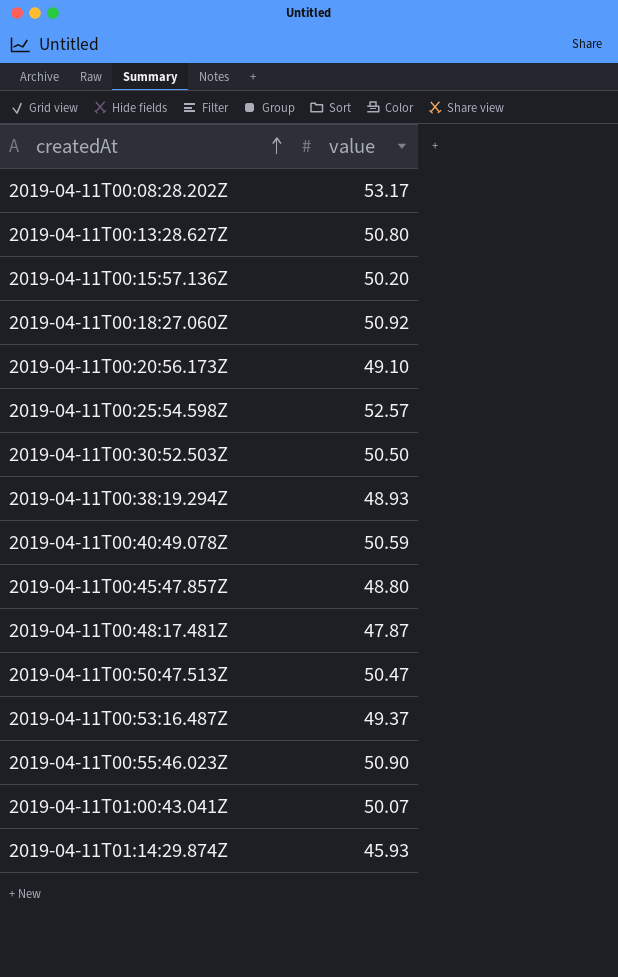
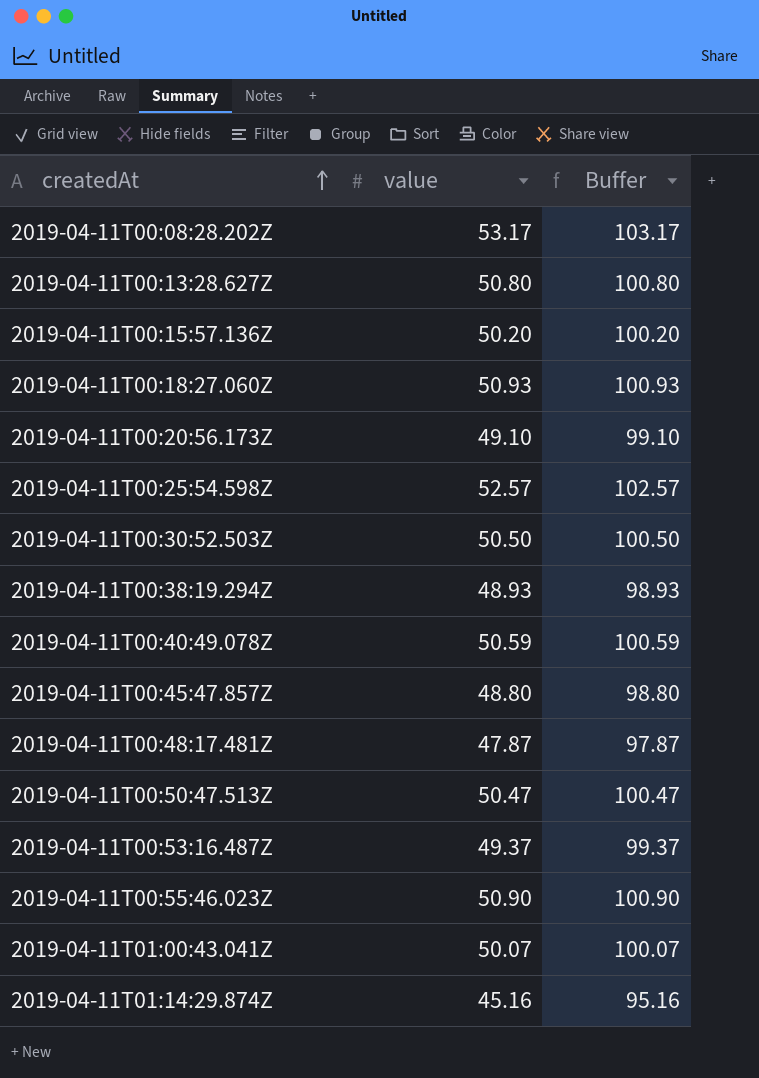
column Buffer | formula: none -> [value] + 50
2019-04-11T00:18:27.060Z | value: 50.92 -> 50.93
2019-04-11T01:14:29.874Z | value: 45.93 -> 45.16

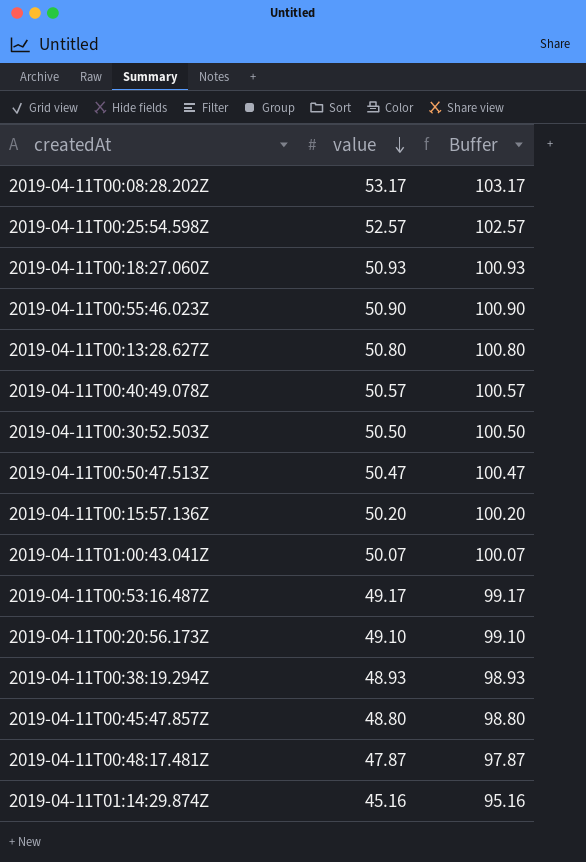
row order: createdAt ascending -> value descending
2019-04-11T00:40:49.078Z | value: 50.59 -> 50.57
2019-04-11T00:40:49.078Z | Buffer: 100.59 -> 100.57
2019-04-11T00:53:16.487Z | value: 49.37 -> 49.17
2019-04-11T00:53:16.487Z | Buffer: 99.37 -> 99.17

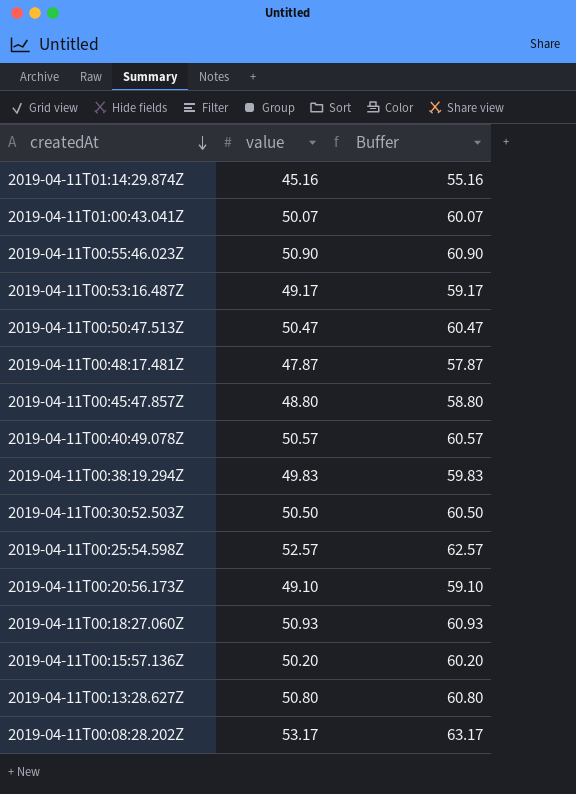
row order: value descending -> createdAt descending
column Buffer | formula: [value] + 50 -> [value] + 10
2019-04-11T00:38:19.294Z | value: 48.93 -> 49.83

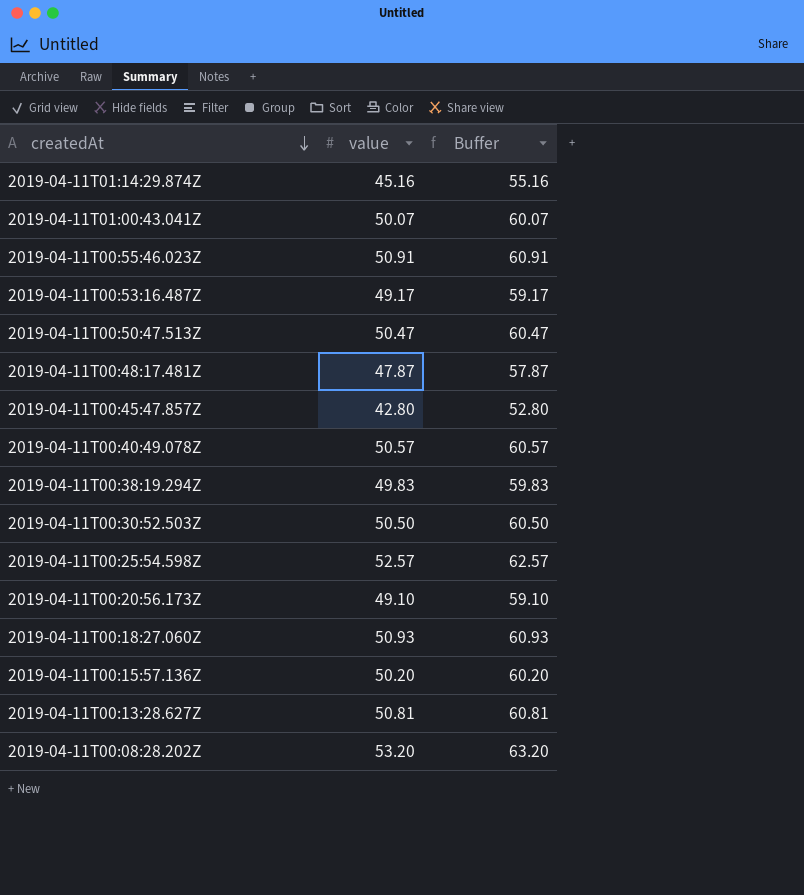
2019-04-11T00:55:46.023Z | value: 50.90 -> 50.91
2019-04-11T00:55:46.023Z | Buffer: 60.90 -> 60.91
2019-04-11T00:45:47.857Z | value: 48.80 -> 42.80
2019-04-11T00:45:47.857Z | Buffer: 58.80 -> 52.80
2019-04-11T00:13:28.627Z | value: 50.80 -> 50.81
2019-04-11T00:13:28.627Z | Buffer: 60.80 -> 60.81
2019-04-11T00:08:28.202Z | value: 53.17 -> 53.20
2019-04-11T00:08:28.202Z | Buffer: 63.17 -> 63.20

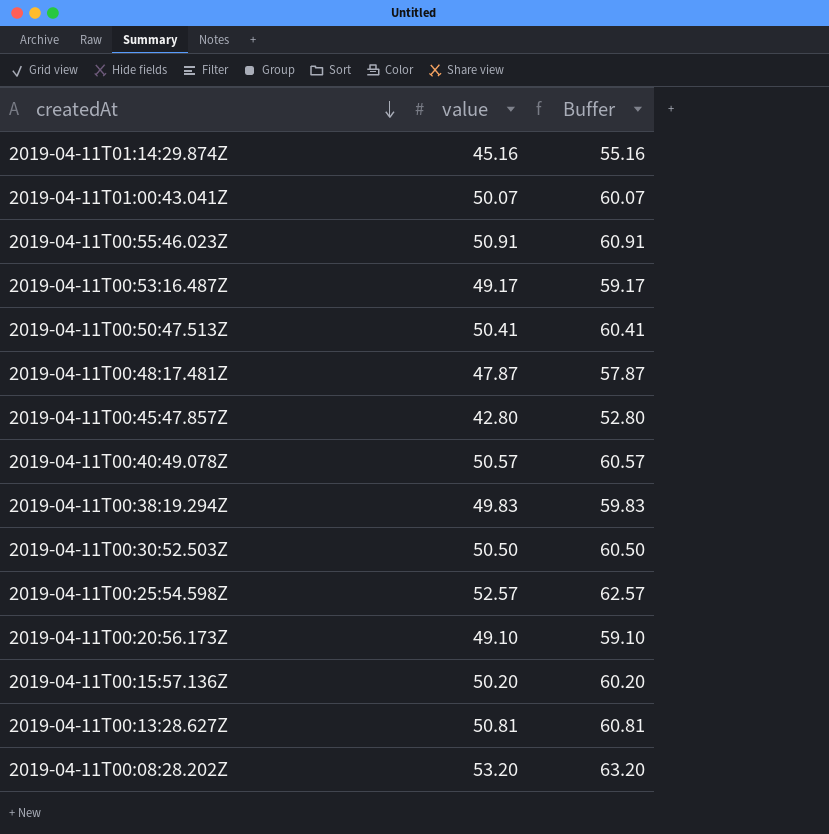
row 2019-04-11T00:18:27.060Z: 50.93 | 60.93 -> none
2019-04-11T00:50:47.513Z | value: 50.47 -> 50.41
2019-04-11T00:50:47.513Z | Buffer: 60.47 -> 60.41

